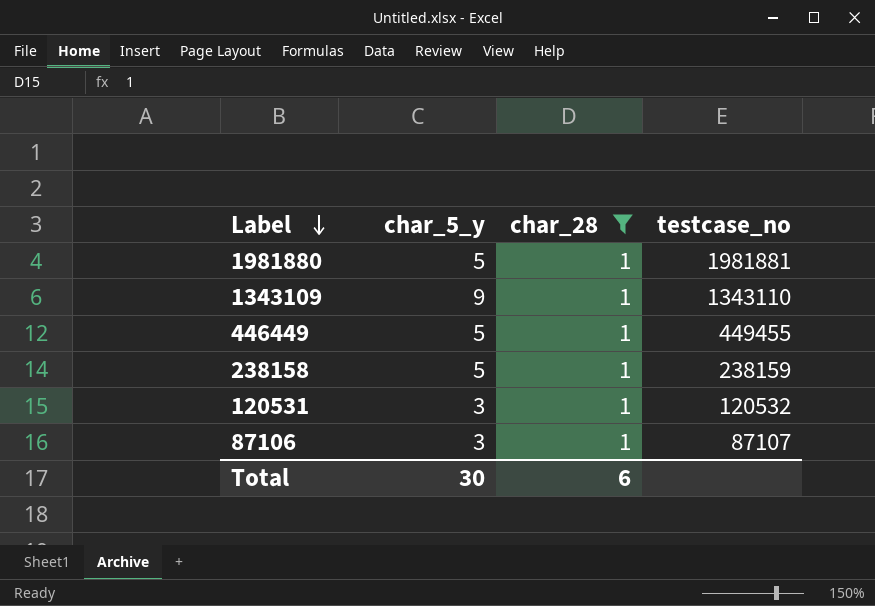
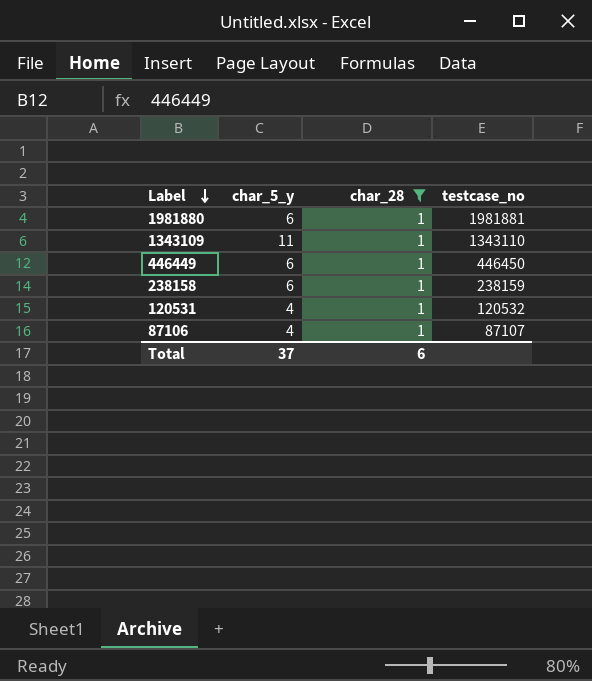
1981880 | char_5_y: 5 -> 6
1343109 | char_5_y: 9 -> 11
446449 | char_5_y: 5 -> 6
446449 | testcase_no: 449455 -> 446450
238158 | char_5_y: 5 -> 6
120531 | char_5_y: 3 -> 4
87106 | char_5_y: 3 -> 4
Total | char_5_y: 30 -> 37

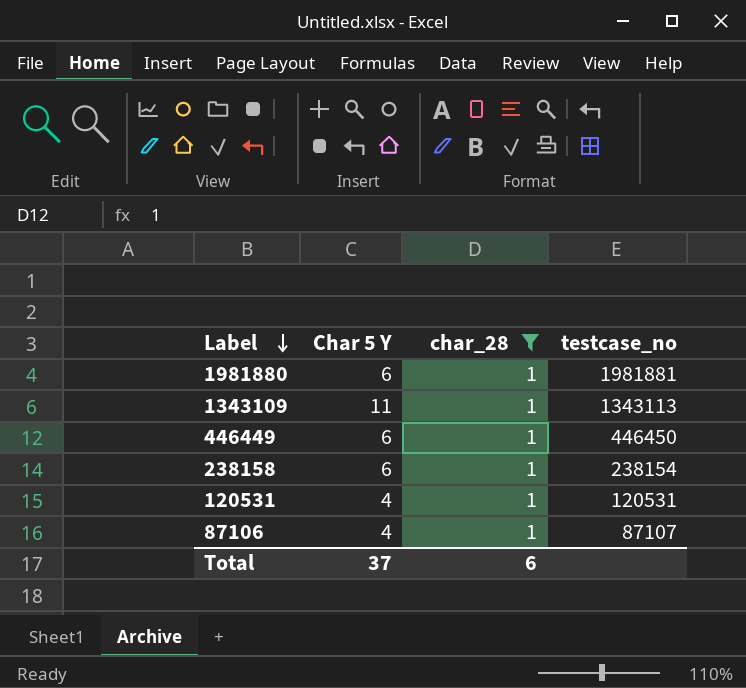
column name: char_5_y -> Char 5 Y
1343109 | testcase_no: 1343110 -> 1343113
238158 | testcase_no: 238159 -> 238154
120531 | testcase_no: 120532 -> 120531

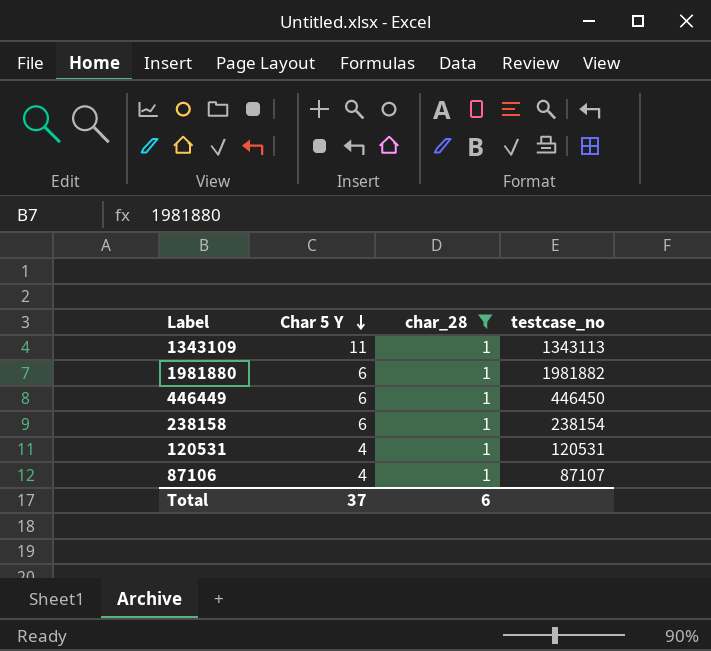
row order: Label descending -> Char 5 Y descending
1981880 | testcase_no: 1981881 -> 1981882

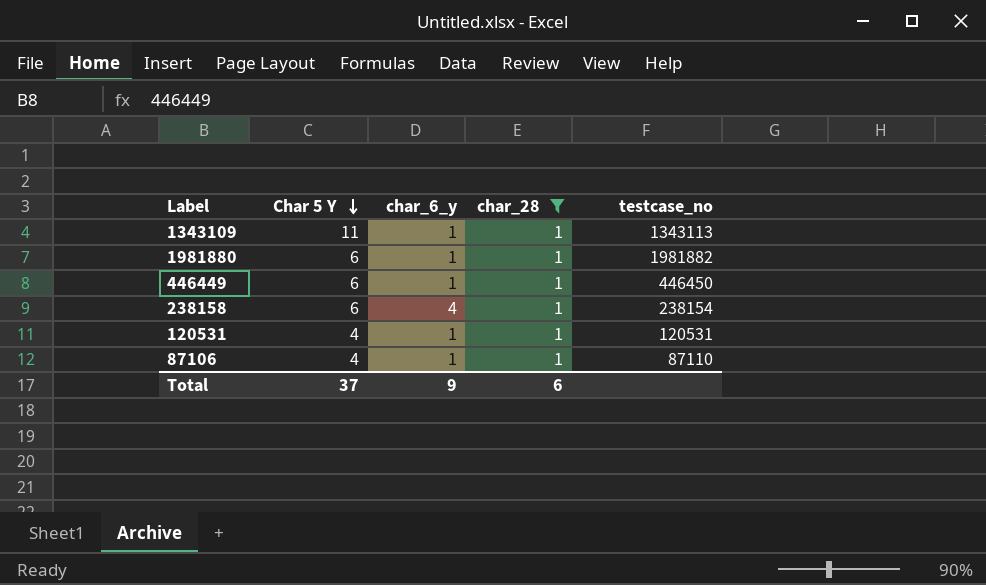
column char_6_y | position: none -> 3
87106 | testcase_no: 87107 -> 87110

